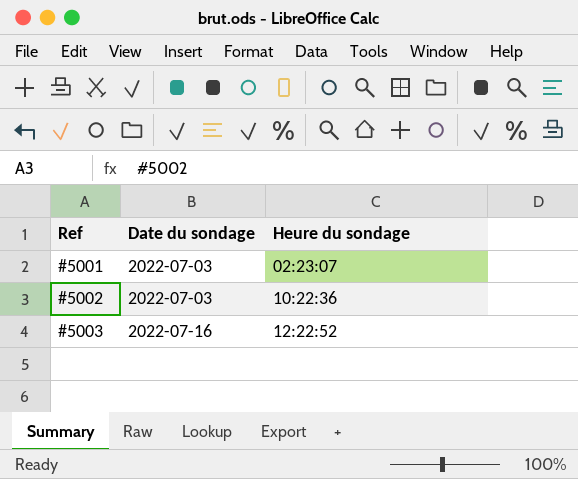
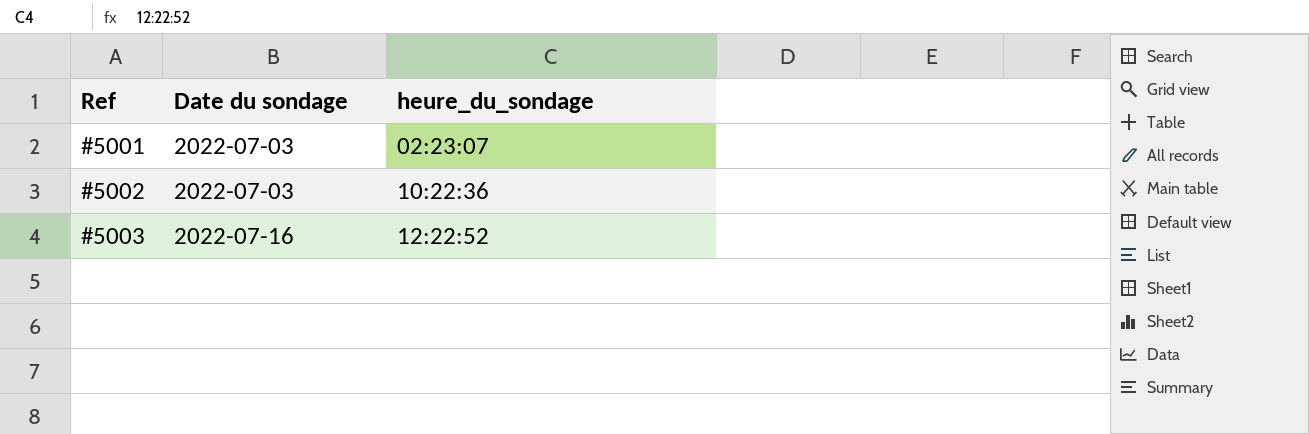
column name: Heure du sondage -> heure_du_sondage

